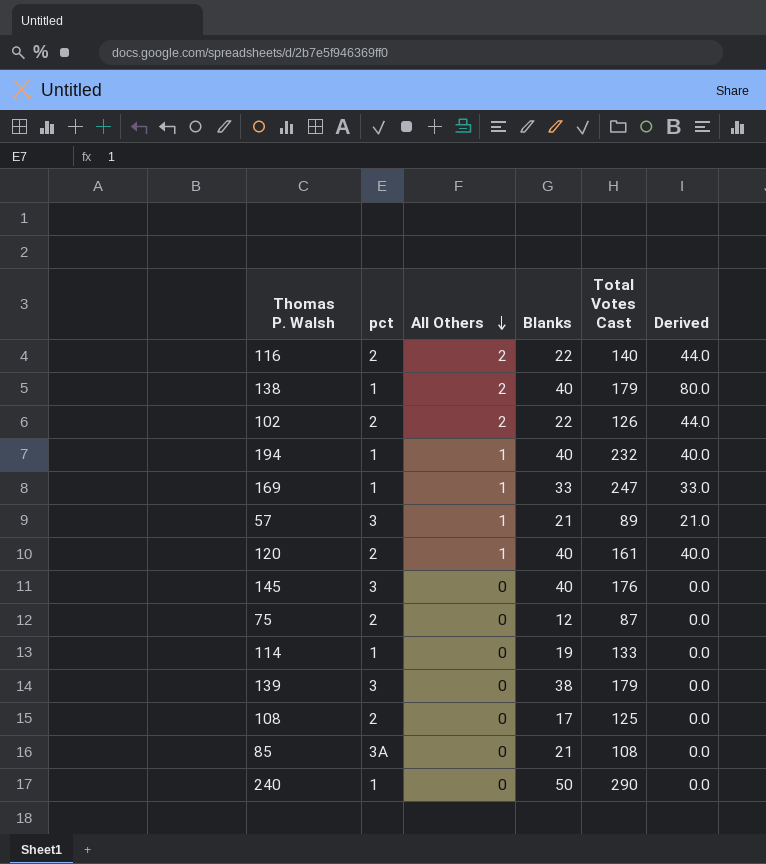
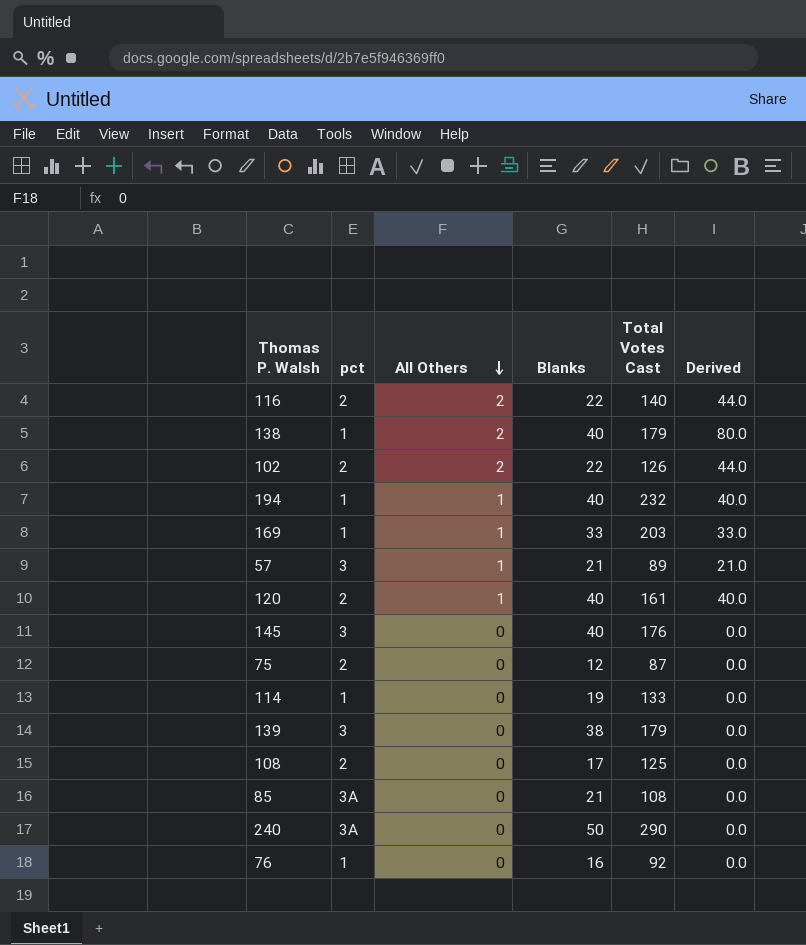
169 | Total Votes Cast: 247 -> 203
240 | pct: 1 -> 3A
row 76: none -> 1 | 0 | 16 | 92 | 0.0

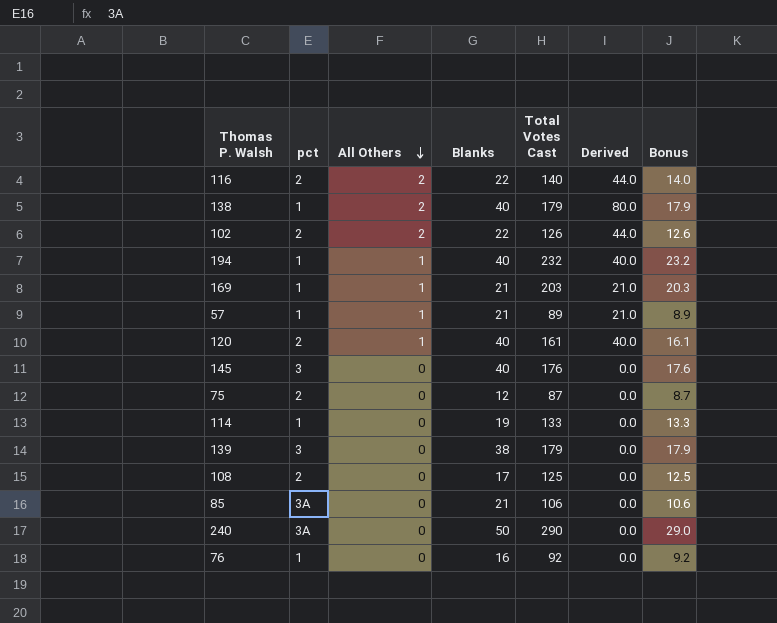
column Bonus | formula: none -> [Total Votes Cast] * 0.1
169 | Blanks: 33 -> 21
169 | Derived: 33.0 -> 21.0
57 | pct: 3 -> 1
85 | Total Votes Cast: 108 -> 106

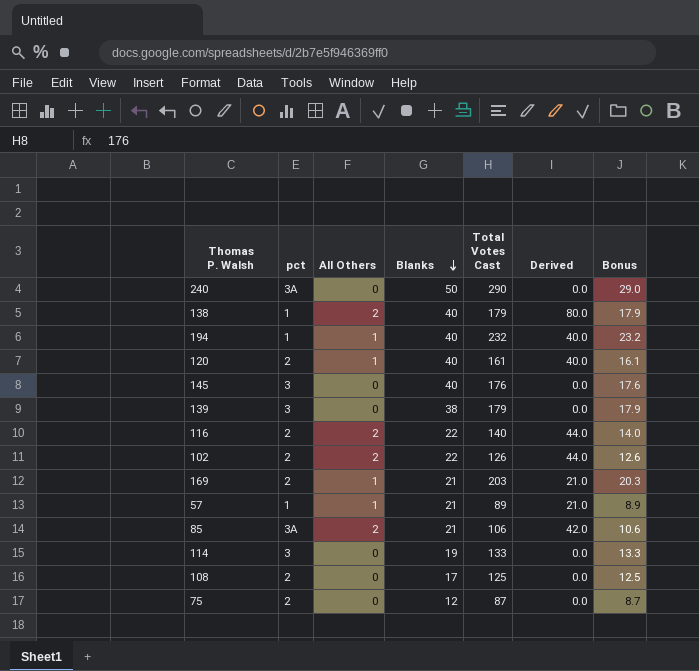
row order: All Others descending -> Blanks descending
row 76: 1 | 0 | 16 | 92 | 0.0 | 9.2 -> none
169 | pct: 1 -> 2
85 | All Others: 0 -> 2
85 | Derived: 0.0 -> 42.0
114 | pct: 1 -> 3

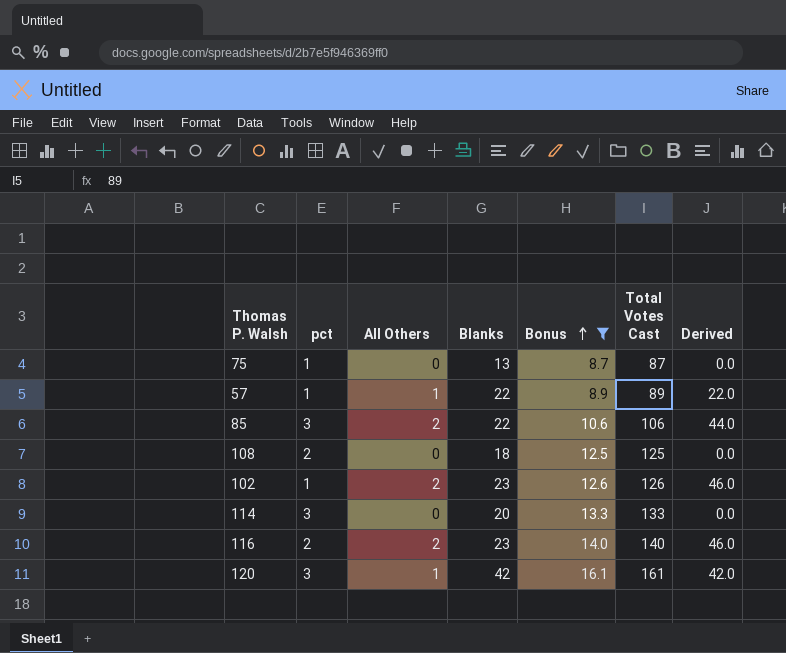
filter: none -> Bonus <= 16.1
row order: Blanks descending -> Bonus ascending
column Bonus | position: 7 -> 5
75 | pct: 2 -> 1
75 | Blanks: 12 -> 13
57 | Blanks: 21 -> 22
57 | Derived: 21.0 -> 22.0
85 | pct: 3A -> 3
85 | Blanks: 21 -> 22
85 | Derived: 42.0 -> 44.0
108 | Blanks: 17 -> 18
102 | pct: 2 -> 1
102 | Blanks: 22 -> 23
102 | Derived: 44.0 -> 46.0
114 | Blanks: 19 -> 20
116 | Blanks: 22 -> 23
116 | Derived: 44.0 -> 46.0
120 | pct: 2 -> 3
120 | Blanks: 40 -> 42
120 | Derived: 40.0 -> 42.0

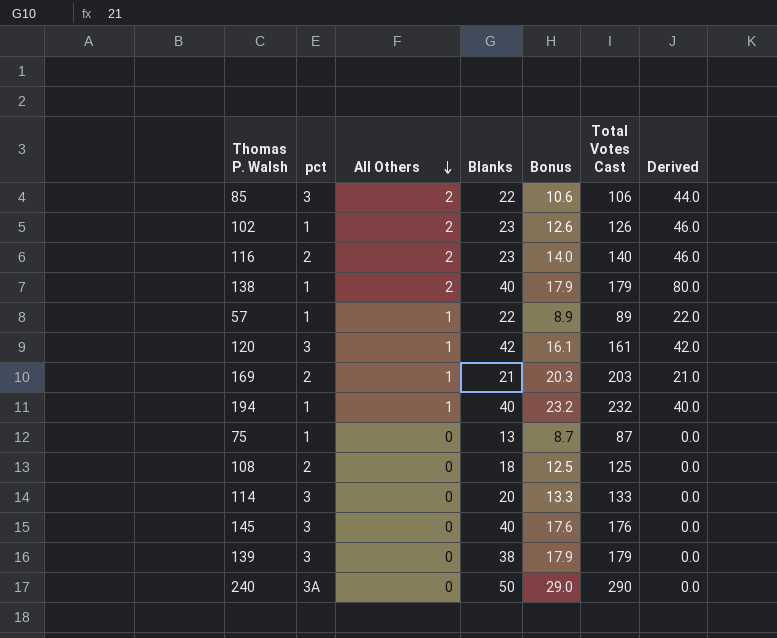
filter: Bonus <= 16.1 -> none
row order: Bonus ascending -> All Others descending

